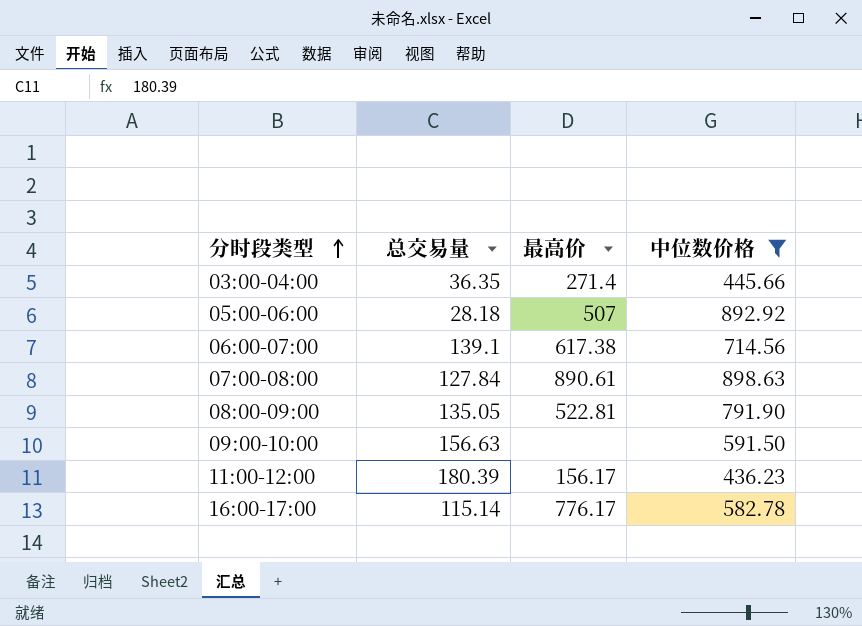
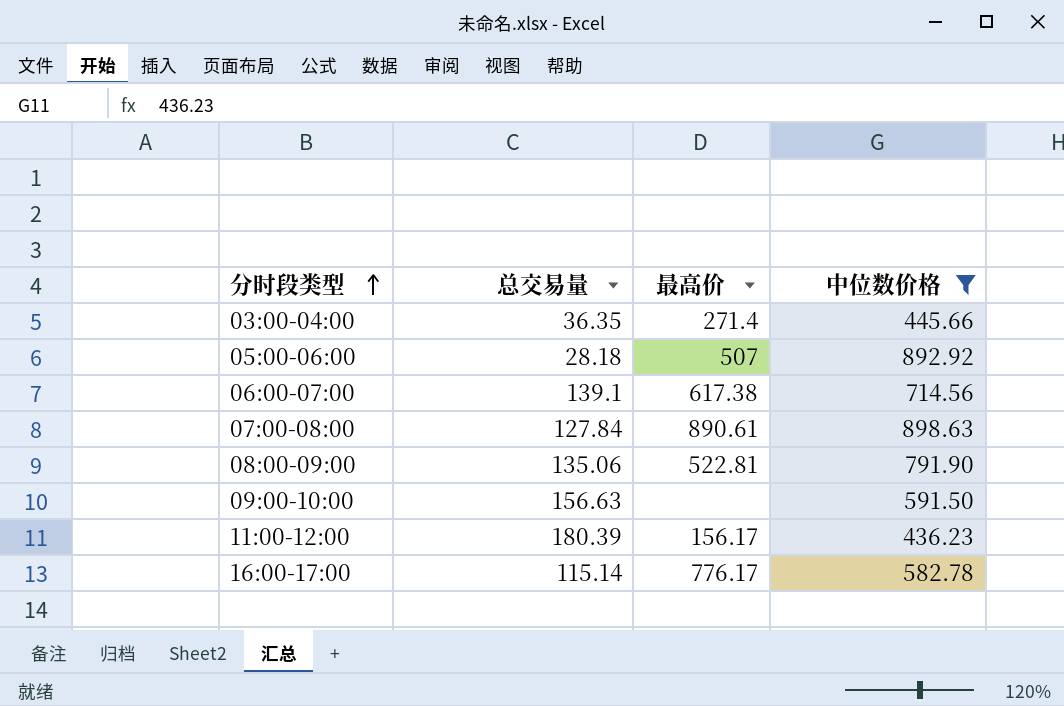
08:00-09:00 | 总交易量: 135.05 -> 135.06

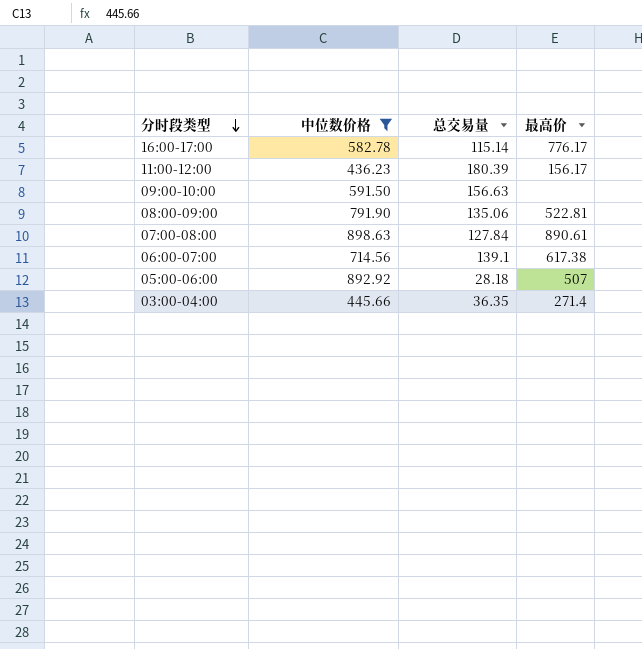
row order: 分时段类型 ascending -> 分时段类型 descending
column 中位数价格 | position: 4 -> 2

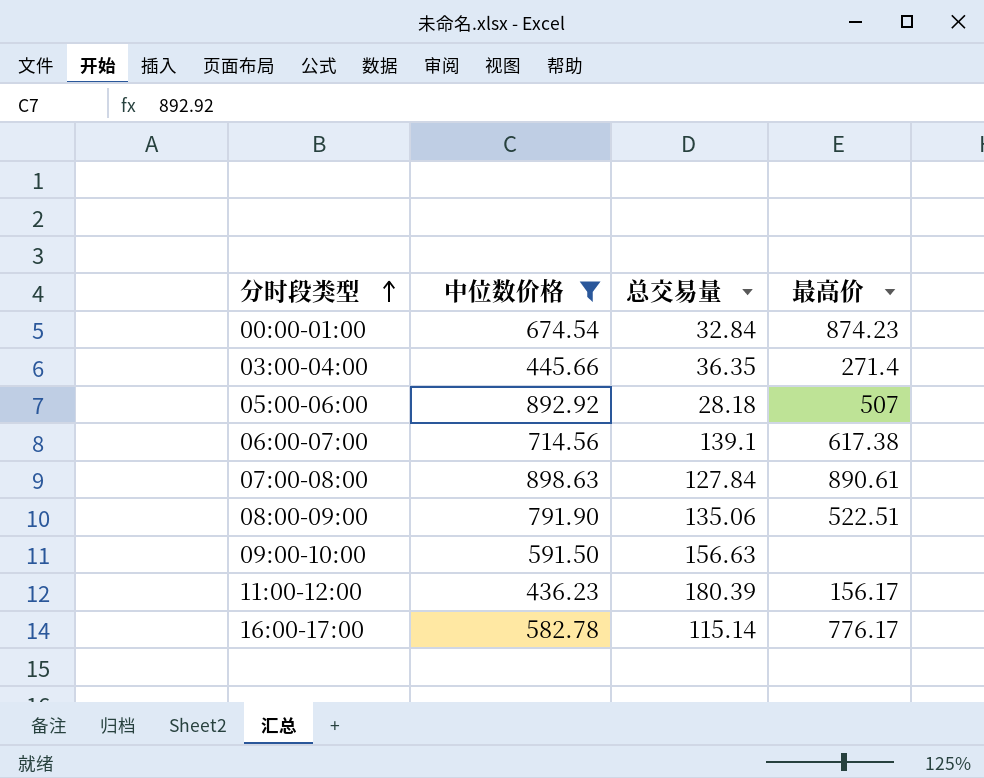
row order: 分时段类型 descending -> 分时段类型 ascending
row 00:00-01:00: none -> 674.54 | 32.84 | 874.23
08:00-09:00 | 最高价: 522.81 -> 522.51

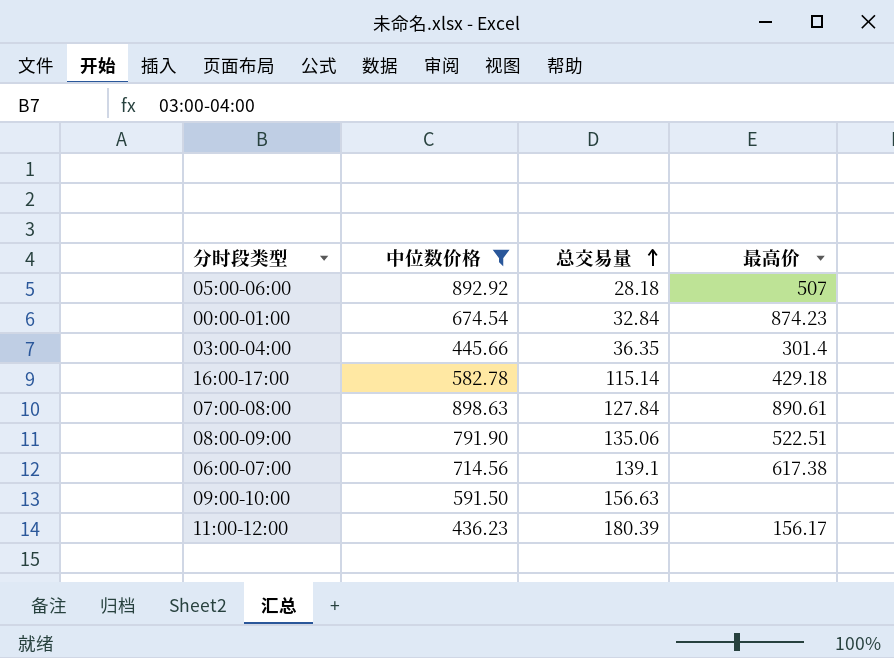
row order: 分时段类型 ascending -> 总交易量 ascending
03:00-04:00 | 最高价: 271.4 -> 301.4
16:00-17:00 | 最高价: 776.17 -> 429.18

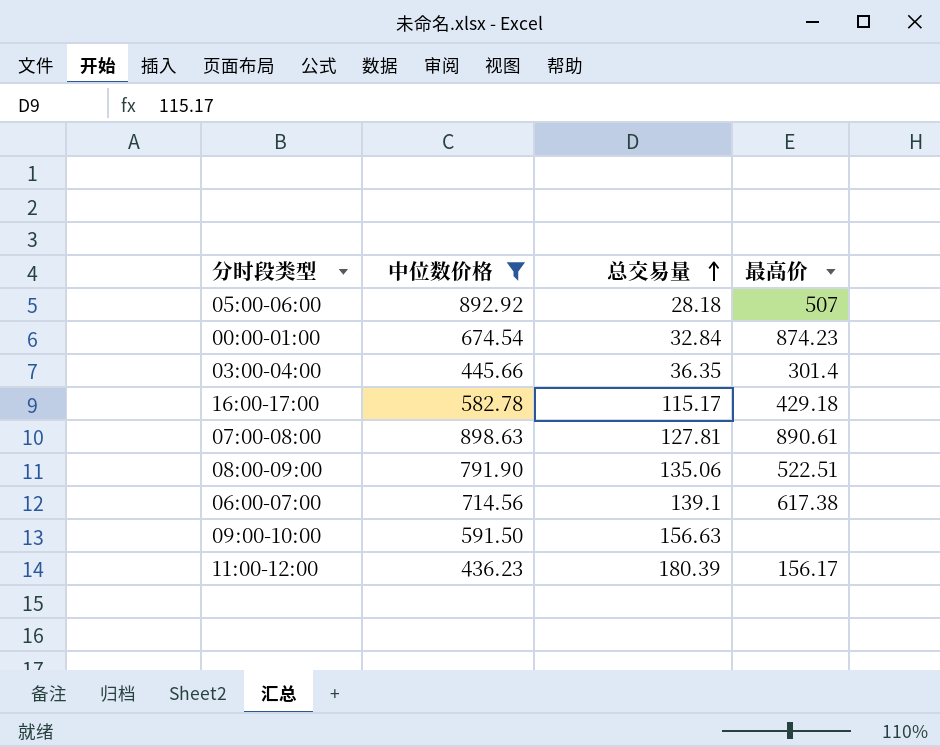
16:00-17:00 | 总交易量: 115.14 -> 115.17
07:00-08:00 | 总交易量: 127.84 -> 127.81

